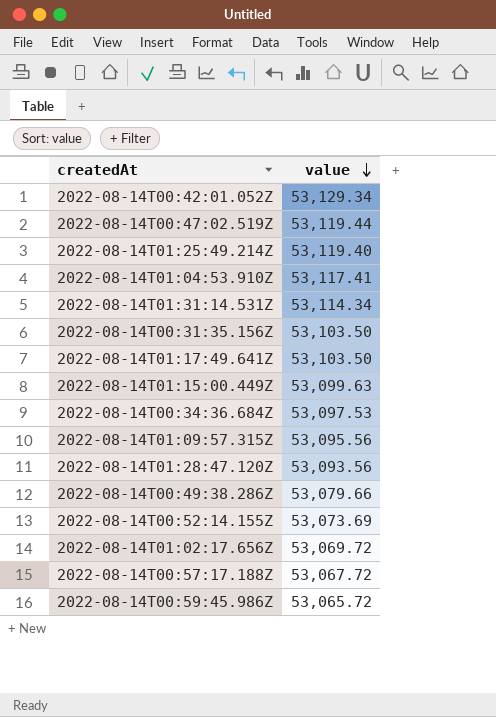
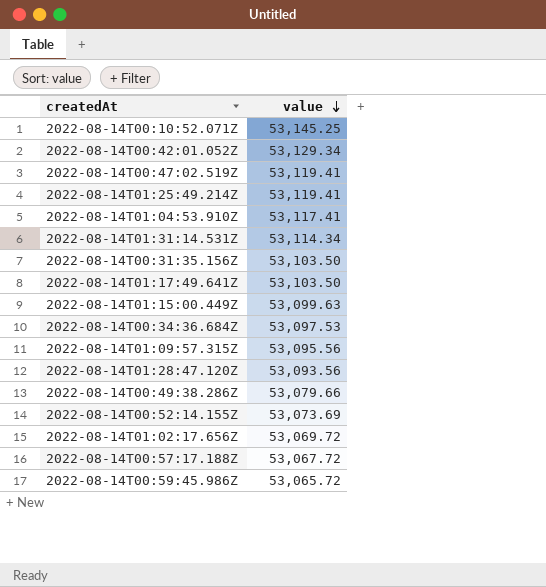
row 2022-08-14T00:10:52.071Z: none -> 53,145.25
2022-08-14T00:47:02.519Z | value: 53,119.44 -> 53,119.41
2022-08-14T01:25:49.214Z | value: 53,119.40 -> 53,119.41

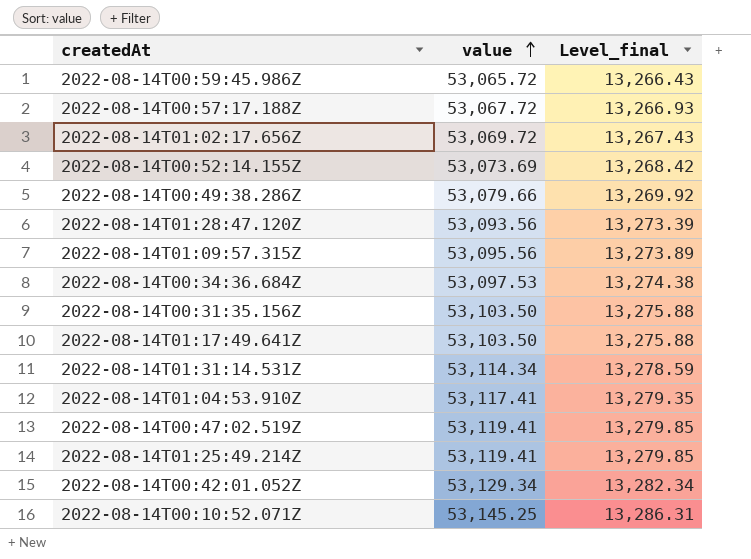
row order: value descending -> value ascending
column Level_final | formula: none -> [value] * 0.25
row 2022-08-14T01:15:00.449Z: 53,099.63 -> none

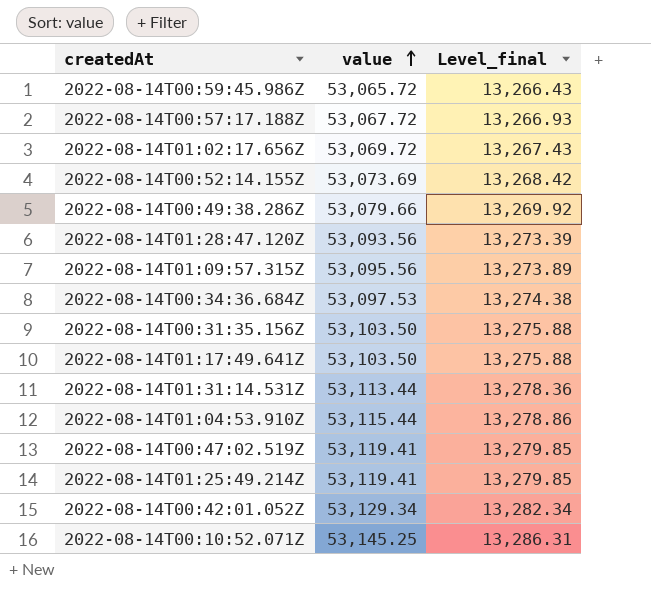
2022-08-14T01:31:14.531Z | value: 53,114.34 -> 53,113.44
2022-08-14T01:31:14.531Z | Level_final: 13,278.59 -> 13,278.36
2022-08-14T01:04:53.910Z | value: 53,117.41 -> 53,115.44
2022-08-14T01:04:53.910Z | Level_final: 13,279.35 -> 13,278.86

